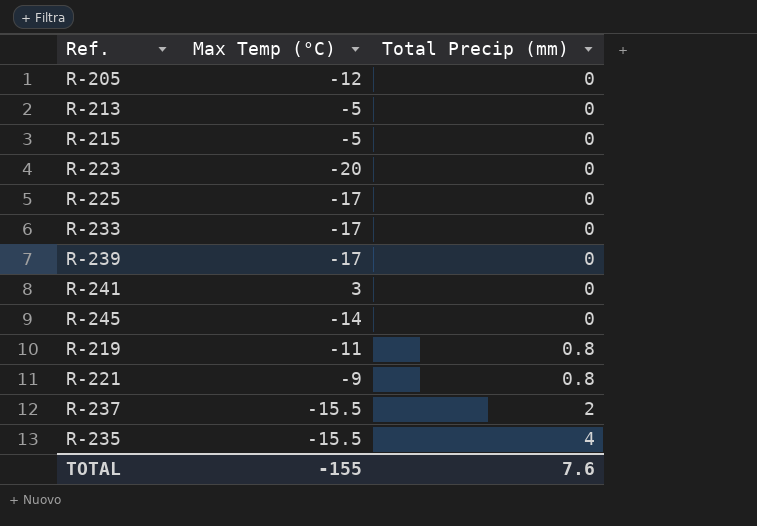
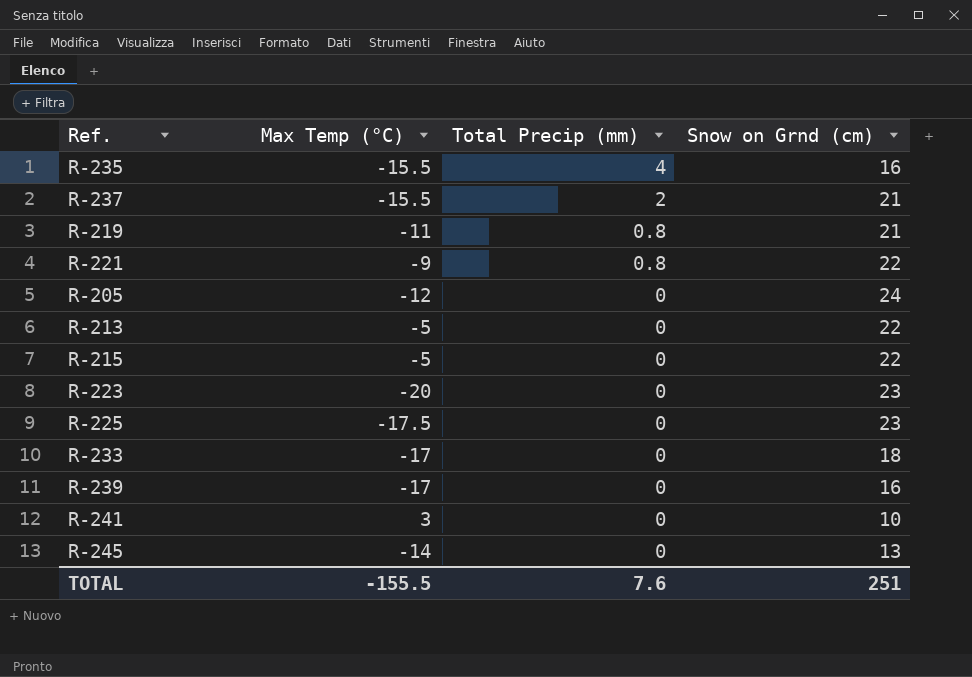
row order: Total Precip (mm) ascending -> Total Precip (mm) descending
column Snow on Grnd (cm) | position: none -> 4
R-225 | Max Temp (°C): -17 -> -17.5
TOTAL | Max Temp (°C): -155 -> -155.5

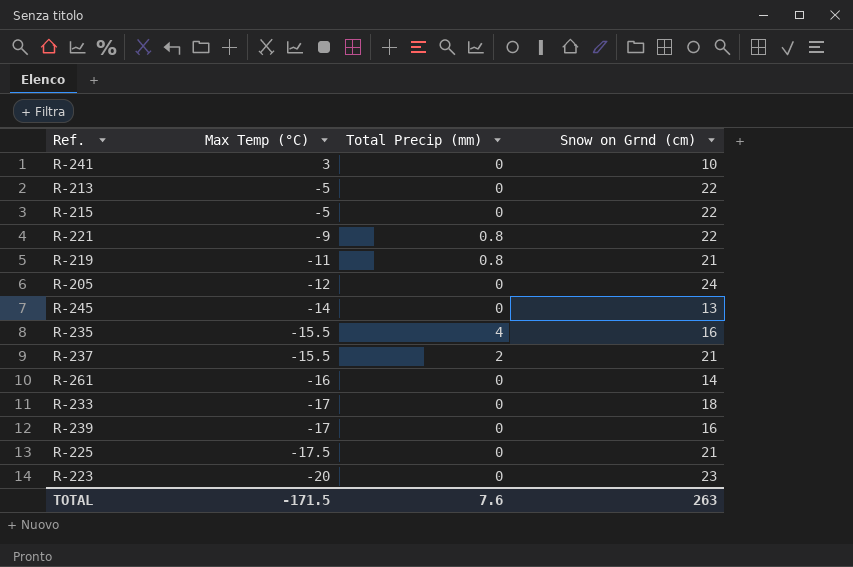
row order: Total Precip (mm) descending -> Max Temp (°C) descending
row R-261: none -> -16 | 0 | 14
R-225 | Snow on Grnd (cm): 23 -> 21
TOTAL | Max Temp (°C): -155.5 -> -171.5
TOTAL | Snow on Grnd (cm): 251 -> 263

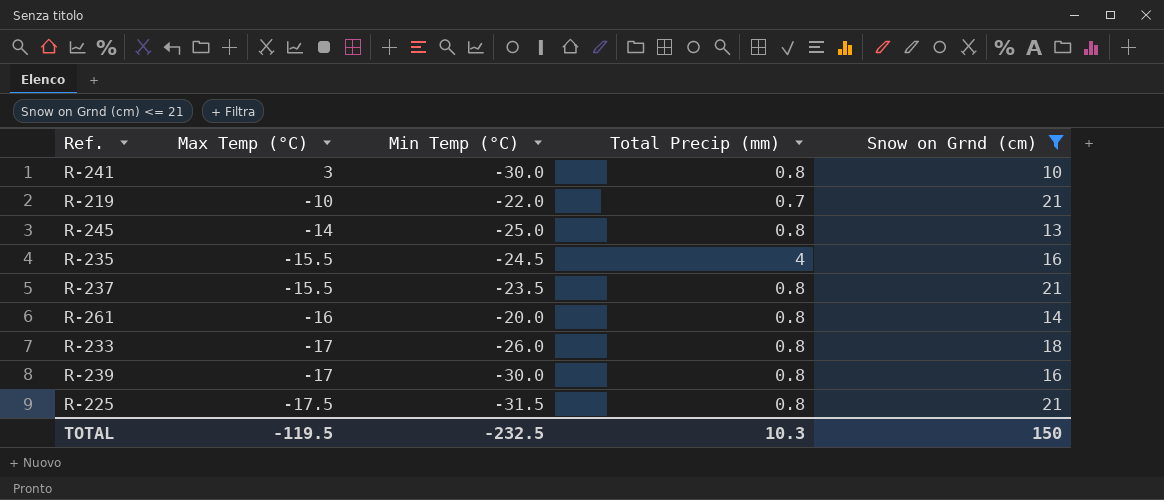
filter: none -> Snow on Grnd (cm) <= 21
column Min Temp (°C) | position: none -> 3
R-241 | Total Precip (mm): 0 -> 0.8
R-219 | Max Temp (°C): -11 -> -10
R-219 | Total Precip (mm): 0.8 -> 0.7
R-245 | Total Precip (mm): 0 -> 0.8
R-237 | Total Precip (mm): 2 -> 0.8
R-261 | Total Precip (mm): 0 -> 0.8
R-233 | Total Precip (mm): 0 -> 0.8
R-239 | Total Precip (mm): 0 -> 0.8
R-225 | Total Precip (mm): 0 -> 0.8
TOTAL | Max Temp (°C): -171.5 -> -119.5
TOTAL | Total Precip (mm): 7.6 -> 10.3
TOTAL | Snow on Grnd (cm): 263 -> 150

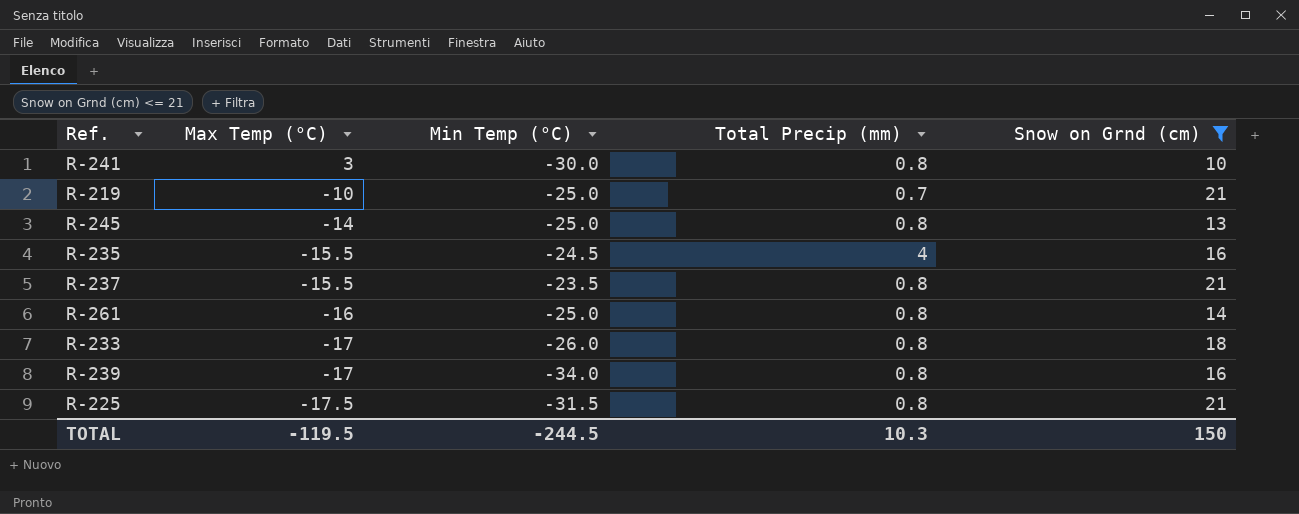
R-219 | Min Temp (°C): -22.0 -> -25.0
R-261 | Min Temp (°C): -20.0 -> -25.0
R-239 | Min Temp (°C): -30.0 -> -34.0
TOTAL | Min Temp (°C): -232.5 -> -244.5

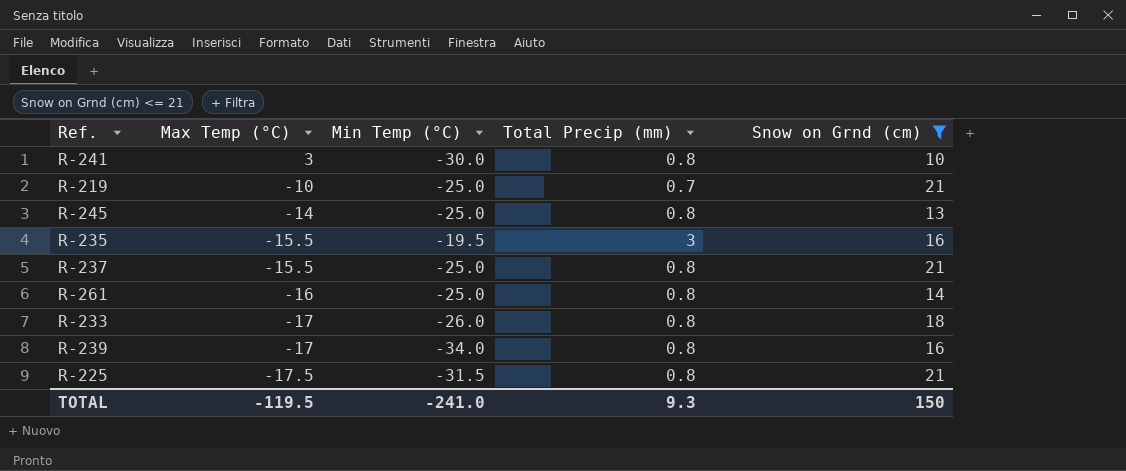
R-235 | Min Temp (°C): -24.5 -> -19.5
R-235 | Total Precip (mm): 4 -> 3
R-237 | Min Temp (°C): -23.5 -> -25.0
TOTAL | Min Temp (°C): -244.5 -> -241.0
TOTAL | Total Precip (mm): 10.3 -> 9.3

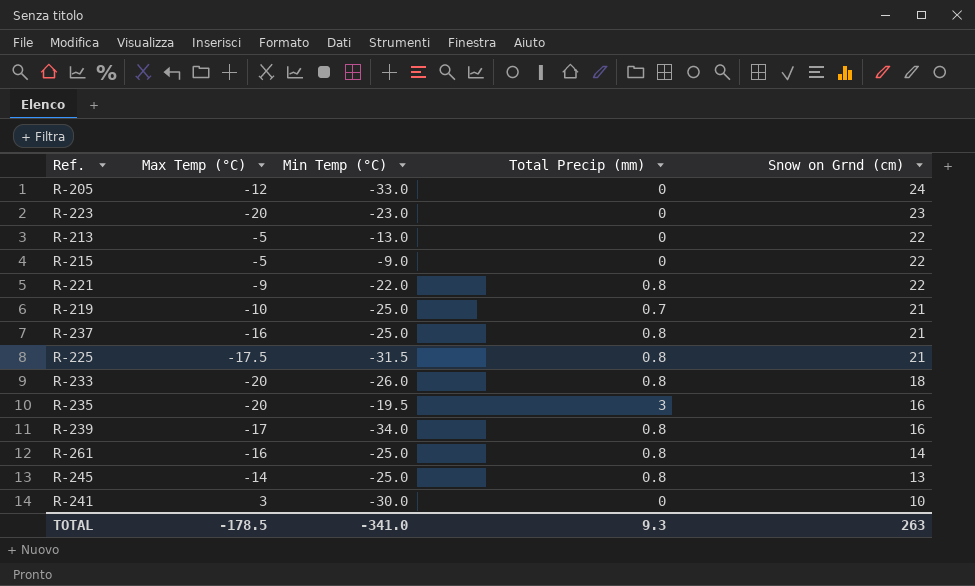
filter: Snow on Grnd (cm) <= 21 -> none
row order: Max Temp (°C) descending -> Snow on Grnd (cm) descending
R-237 | Max Temp (°C): -15.5 -> -16
R-233 | Max Temp (°C): -17 -> -20
R-235 | Max Temp (°C): -15.5 -> -20
R-241 | Total Precip (mm): 0.8 -> 0
TOTAL | Max Temp (°C): -119.5 -> -178.5
TOTAL | Min Temp (°C): -241.0 -> -341.0
TOTAL | Snow on Grnd (cm): 150 -> 263

